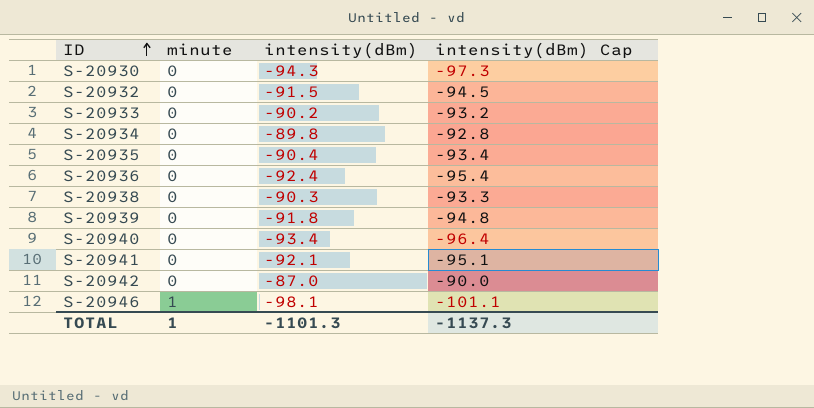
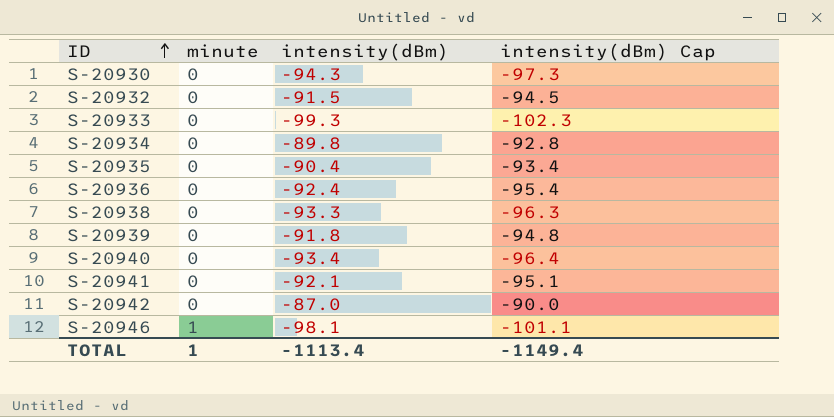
S-20933 | intensity(dBm): -90.2 -> -99.3
S-20933 | intensity(dBm) Cap: -93.2 -> -102.3
S-20938 | intensity(dBm): -90.3 -> -93.3
S-20938 | intensity(dBm) Cap: -93.3 -> -96.3
TOTAL | intensity(dBm): -1101.3 -> -1113.4
TOTAL | intensity(dBm) Cap: -1137.3 -> -1149.4

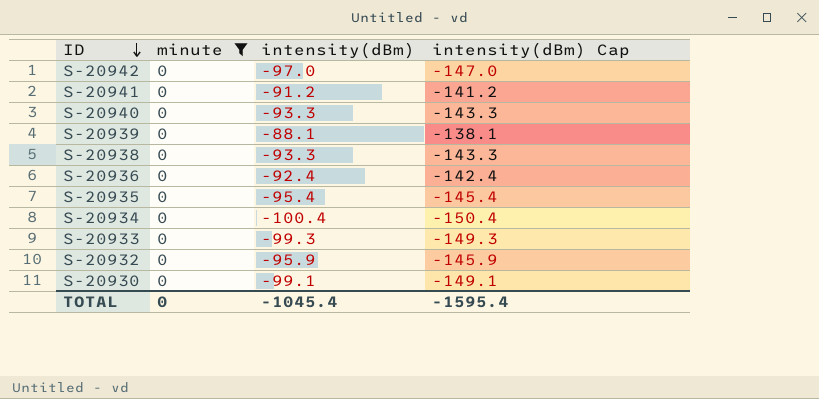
filter: none -> minute = 0
row order: ID ascending -> ID descending
column intensity(dBm) Cap | formula: [intensity(dBm)] - 3 -> [intensity(dBm)] - 50
S-20942 | intensity(dBm): -87.0 -> -97.0
S-20941 | intensity(dBm): -92.1 -> -91.2
S-20940 | intensity(dBm): -93.4 -> -93.3
S-20939 | intensity(dBm): -91.8 -> -88.1
S-20935 | intensity(dBm): -90.4 -> -95.4
S-20934 | intensity(dBm): -89.8 -> -100.4
S-20932 | intensity(dBm): -91.5 -> -95.9
S-20930 | intensity(dBm): -94.3 -> -99.1
TOTAL | minute: 1 -> 0
TOTAL | intensity(dBm): -1113.4 -> -1045.4
TOTAL | intensity(dBm) Cap: -1149.4 -> -1595.4

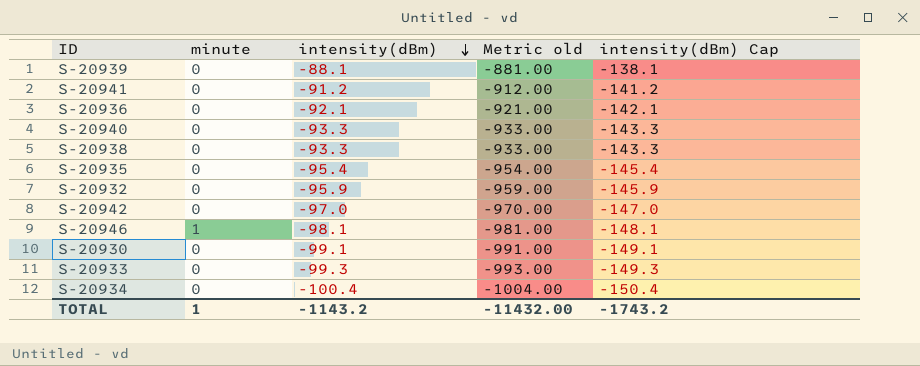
filter: minute = 0 -> none
row order: ID descending -> intensity(dBm) descending
column Metric old | formula: none -> [intensity(dBm)] * 10
S-20936 | intensity(dBm): -92.4 -> -92.1
S-20936 | intensity(dBm) Cap: -142.4 -> -142.1
TOTAL | minute: 0 -> 1
TOTAL | intensity(dBm): -1045.4 -> -1143.2
TOTAL | intensity(dBm) Cap: -1595.4 -> -1743.2

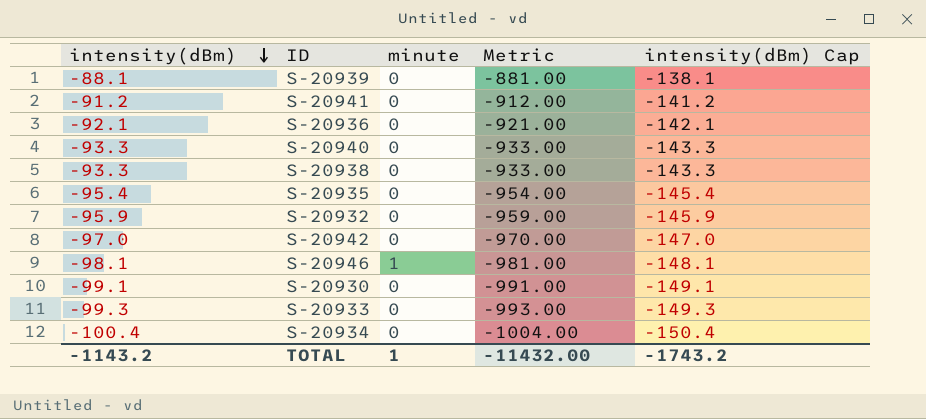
column intensity(dBm) | position: 3 -> 1
column name: Metric old -> Metric

